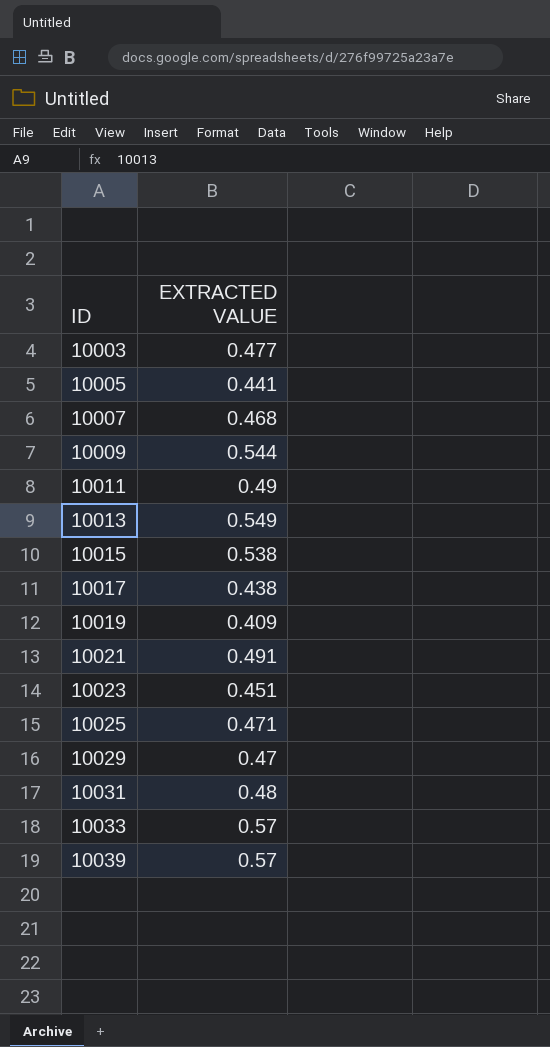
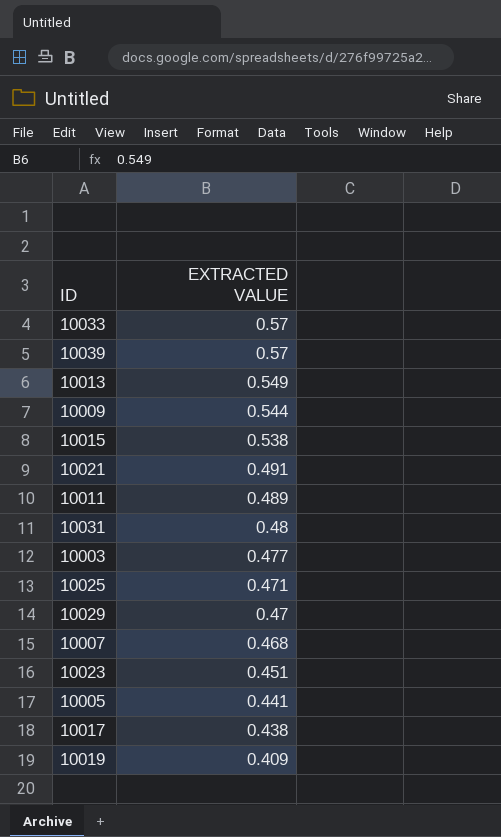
row order: ID ascending -> EXTRACTED VALUE descending
10011 | EXTRACTED VALUE: 0.49 -> 0.489

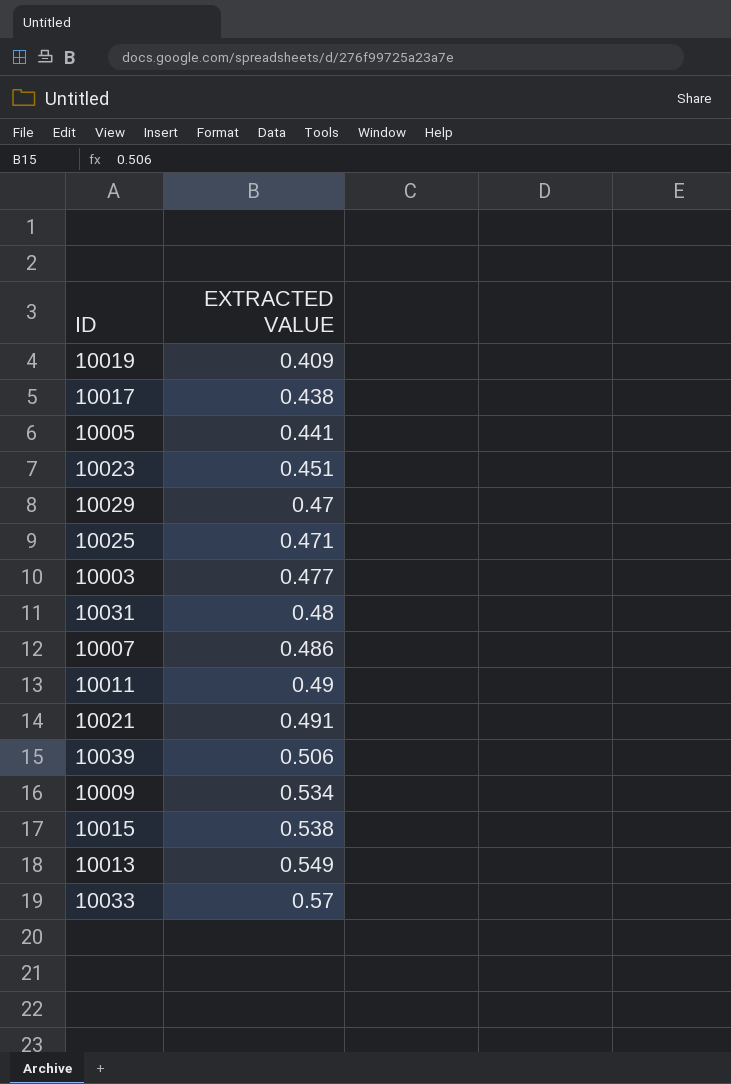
row order: EXTRACTED VALUE descending -> EXTRACTED VALUE ascending
10007 | EXTRACTED VALUE: 0.468 -> 0.486
10011 | EXTRACTED VALUE: 0.489 -> 0.49
10039 | EXTRACTED VALUE: 0.57 -> 0.506
10009 | EXTRACTED VALUE: 0.544 -> 0.534

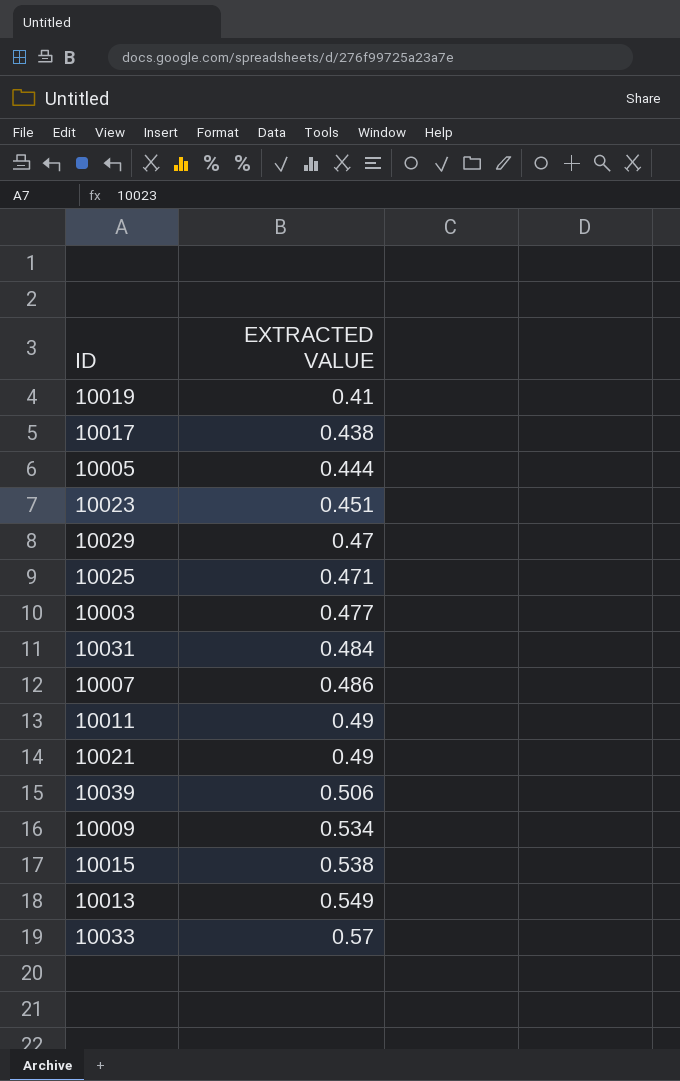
10019 | EXTRACTED VALUE: 0.409 -> 0.41
10005 | EXTRACTED VALUE: 0.441 -> 0.444
10031 | EXTRACTED VALUE: 0.48 -> 0.484
10021 | EXTRACTED VALUE: 0.491 -> 0.49

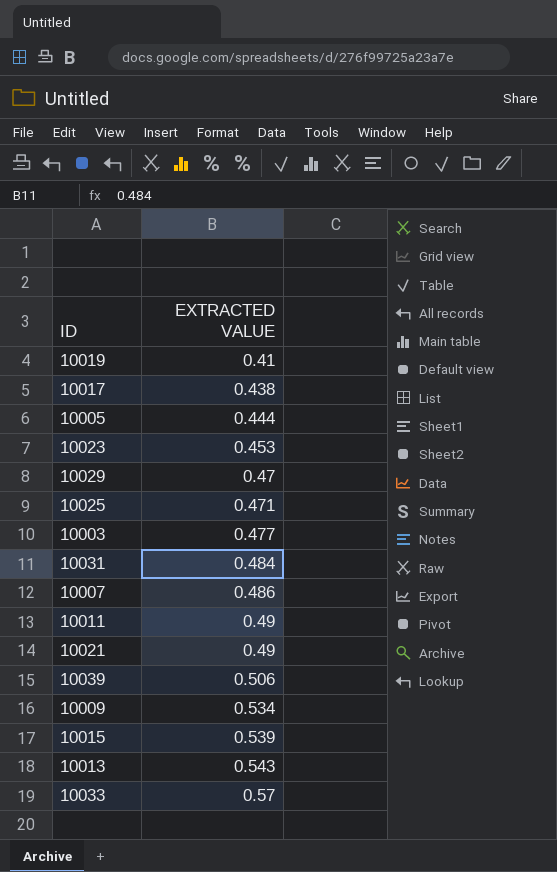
10023 | EXTRACTED VALUE: 0.451 -> 0.453
10015 | EXTRACTED VALUE: 0.538 -> 0.539
10013 | EXTRACTED VALUE: 0.549 -> 0.543

